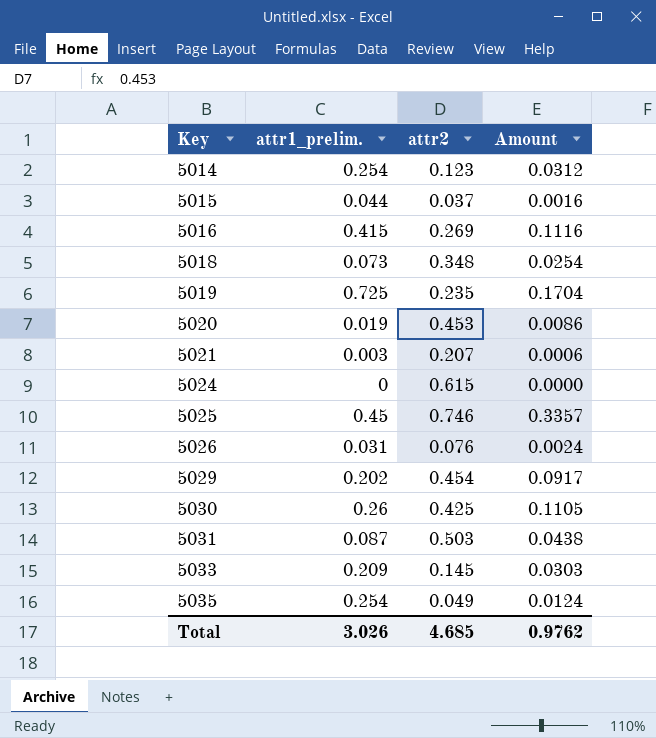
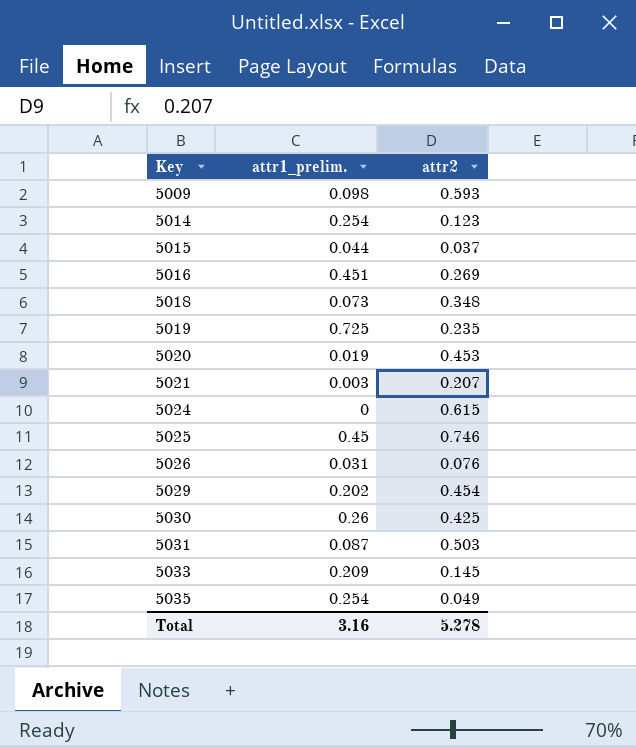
column Amount | formula: [attr1_prelim.] * [attr2] -> none
row 5009: none -> 0.098 | 0.593
5016 | attr1_prelim.: 0.415 -> 0.451
Total | attr1_prelim.: 3.026 -> 3.16
Total | attr2: 4.685 -> 5.278

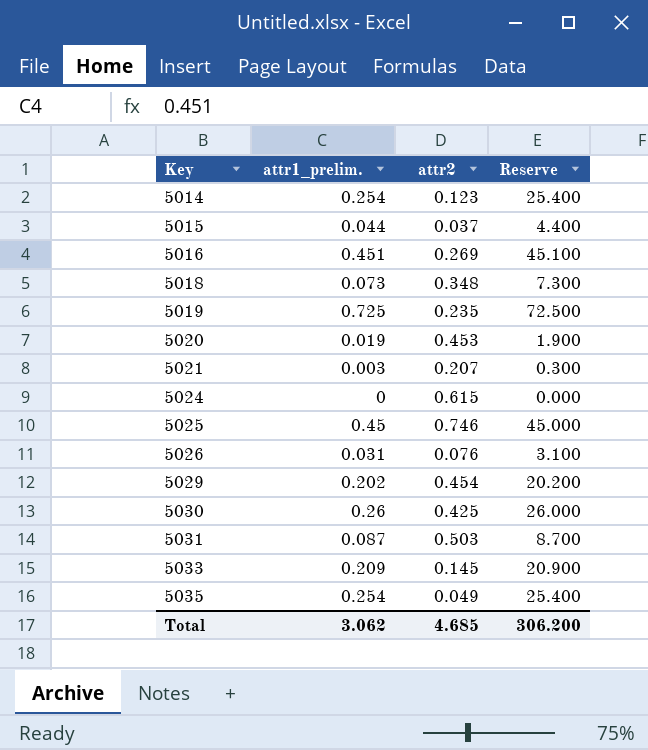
column Reserve | formula: none -> [attr1_prelim.] * 100
row 5009: 0.098 | 0.593 -> none
Total | attr1_prelim.: 3.16 -> 3.062
Total | attr2: 5.278 -> 4.685

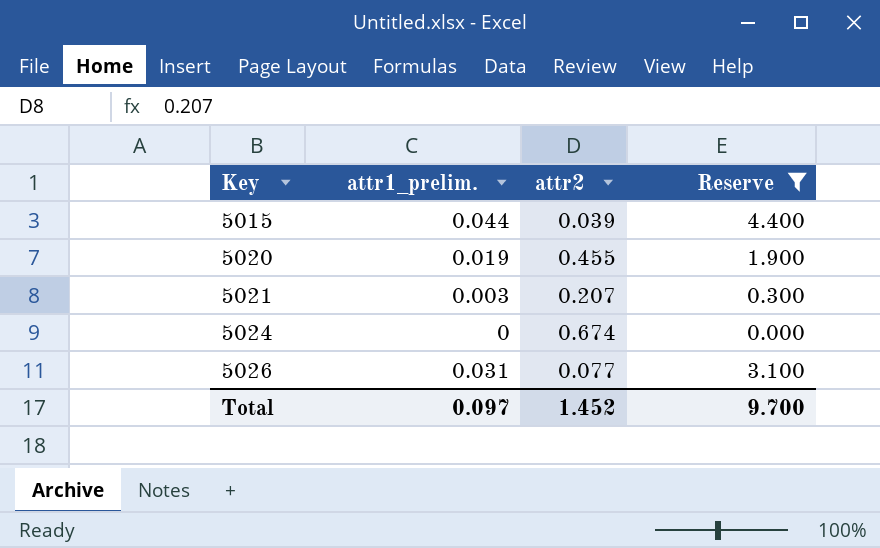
filter: none -> Reserve <= 4.400
5015 | attr2: 0.037 -> 0.039
5020 | attr2: 0.453 -> 0.455
5024 | attr2: 0.615 -> 0.674
5026 | attr2: 0.076 -> 0.077
Total | attr1_prelim.: 3.062 -> 0.097
Total | attr2: 4.685 -> 1.452
Total | Reserve: 306.200 -> 9.700

